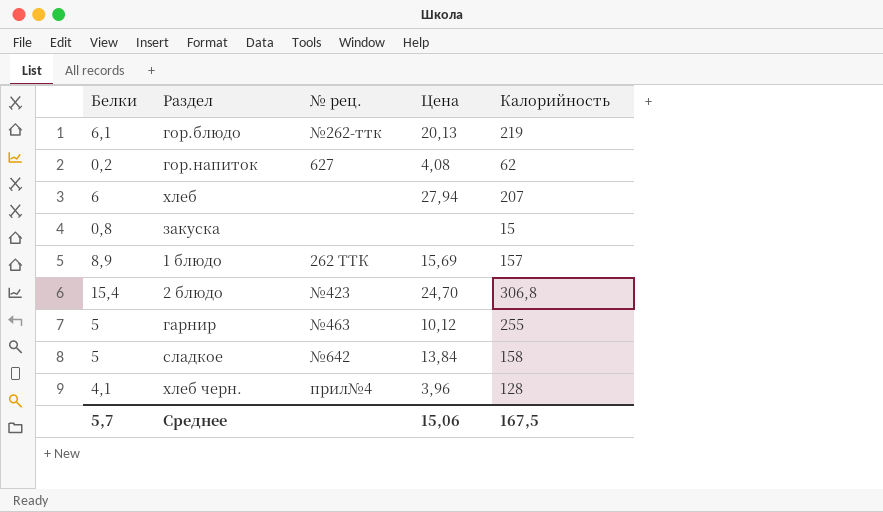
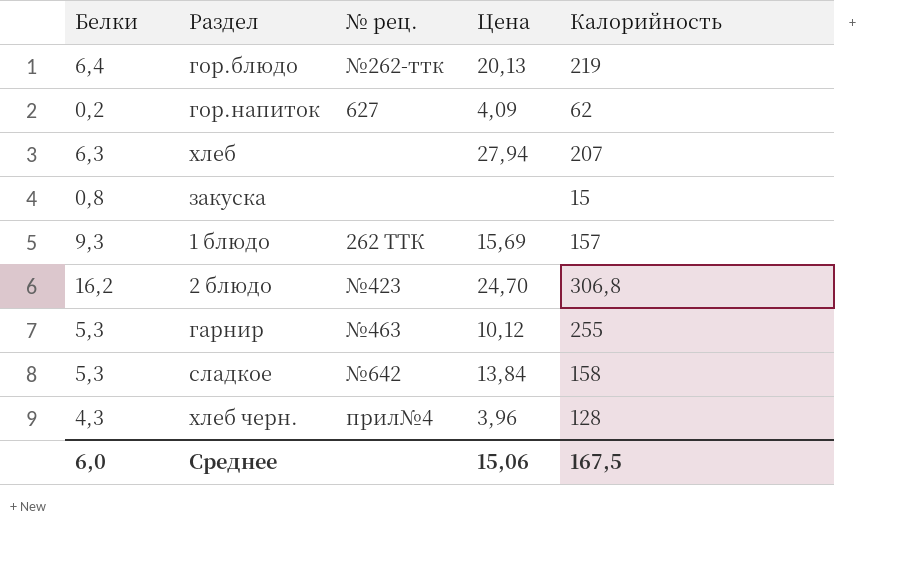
гор.блюдо | Белки: 6,1 -> 6,4
гор.напиток | Цена: 4,08 -> 4,09
хлеб | Белки: 6 -> 6,3
1 блюдо | Белки: 8,9 -> 9,3
2 блюдо | Белки: 15,4 -> 16,2
гарнир | Белки: 5 -> 5,3
сладкое | Белки: 5 -> 5,3
хлеб черн. | Белки: 4,1 -> 4,3
Среднее | Белки: 5,7 -> 6,0

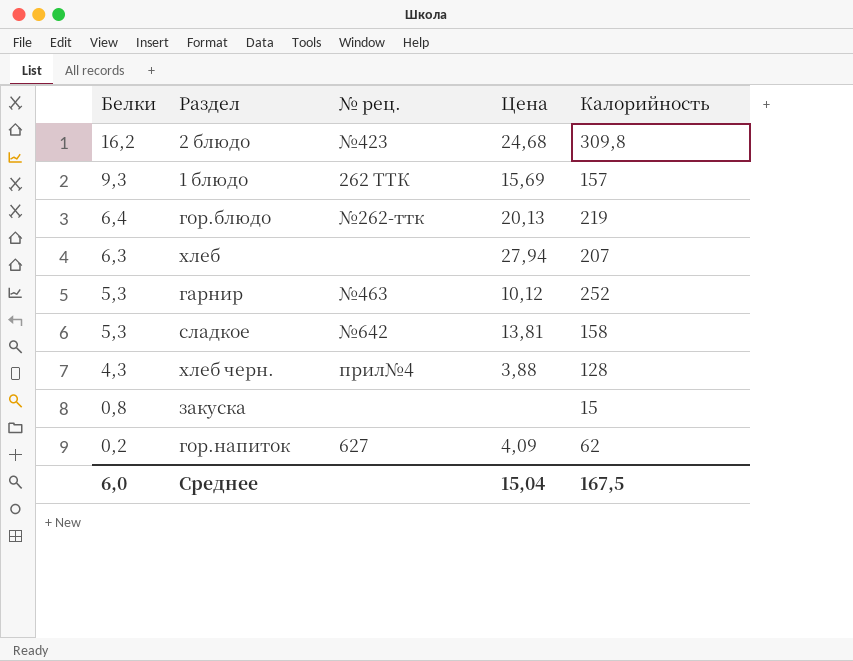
row order: none -> Белки descending
2 блюдо | Цена: 24,70 -> 24,68
2 блюдо | Калорийность: 306,8 -> 309,8
гарнир | Калорийность: 255 -> 252
сладкое | Цена: 13,84 -> 13,81
хлеб черн. | Цена: 3,96 -> 3,88
Среднее | Цена: 15,06 -> 15,04

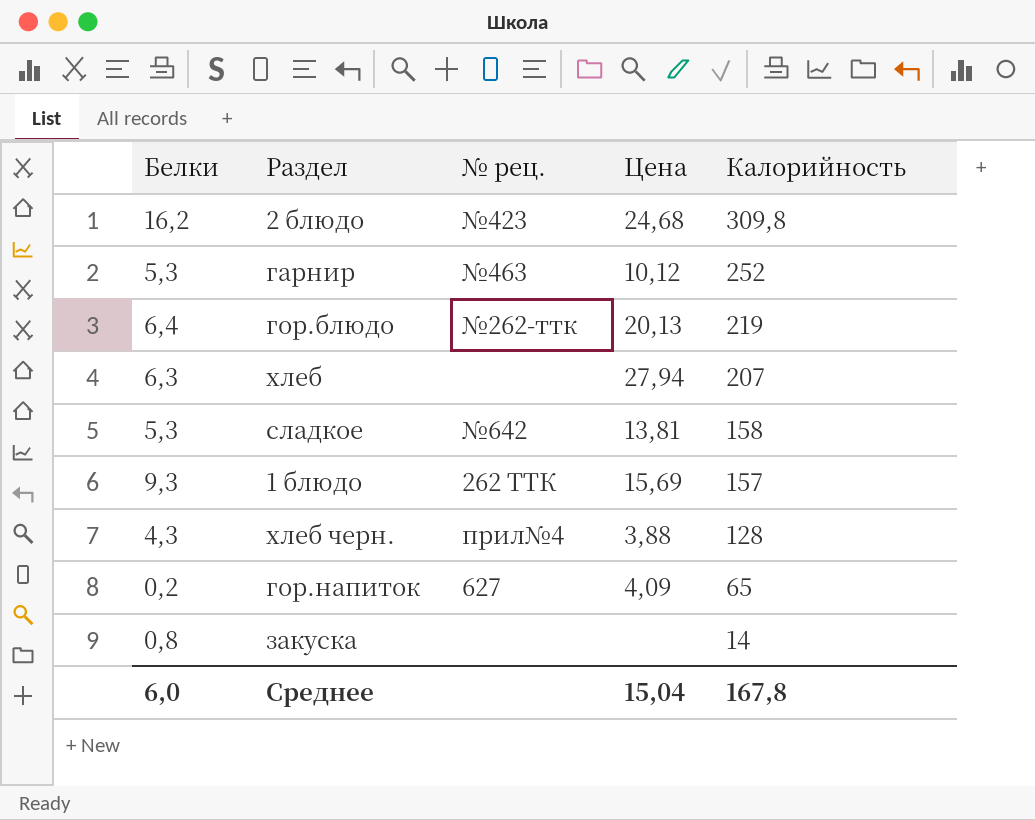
row order: Белки descending -> Калорийность descending
гор.напиток | Калорийность: 62 -> 65
закуска | Калорийность: 15 -> 14
Среднее | Калорийность: 167,5 -> 167,8

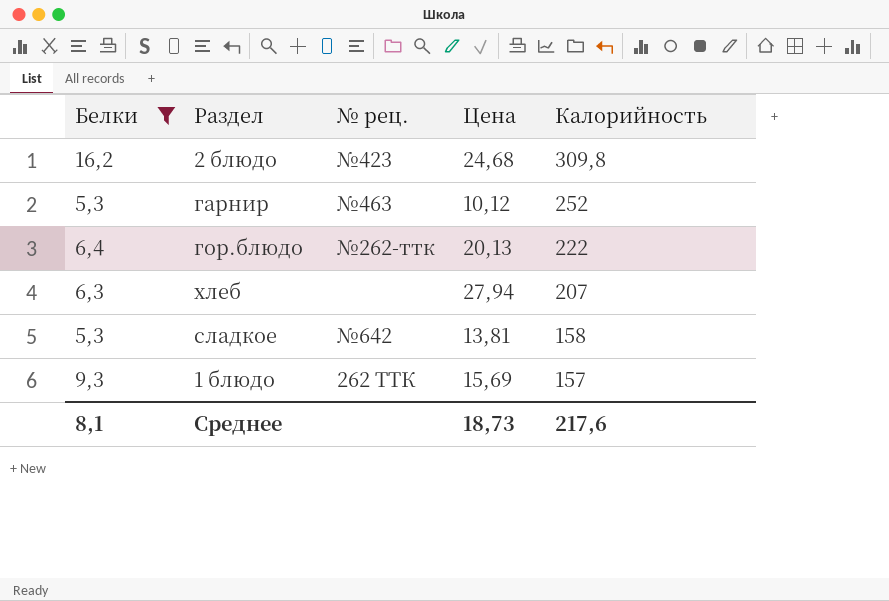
filter: none -> Белки >= 5,3
гор.блюдо | Калорийность: 219 -> 222
Среднее | Белки: 6,0 -> 8,1
Среднее | Цена: 15,04 -> 18,73
Среднее | Калорийность: 167,8 -> 217,6

